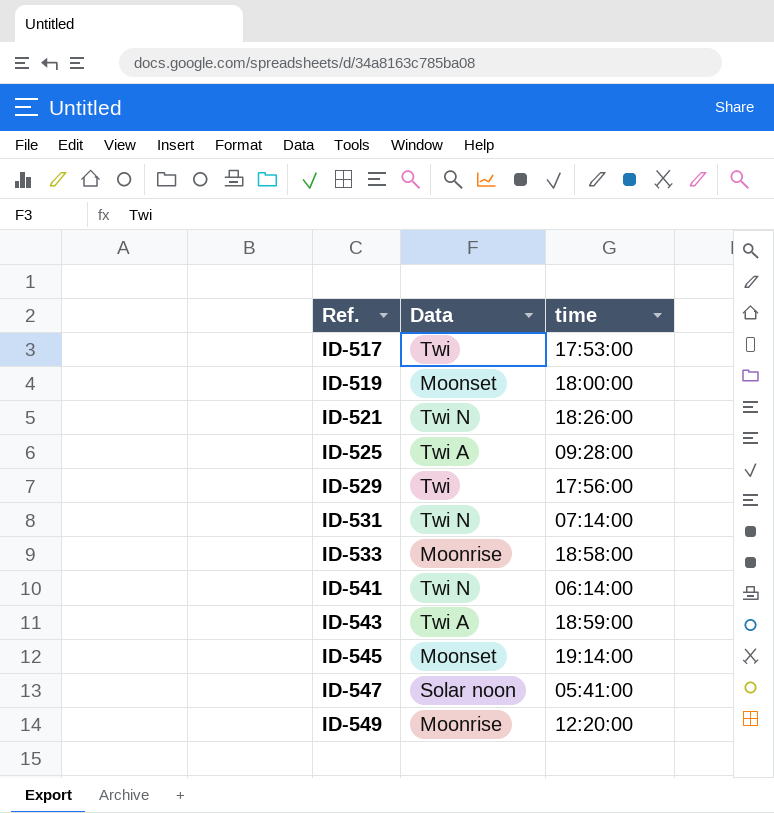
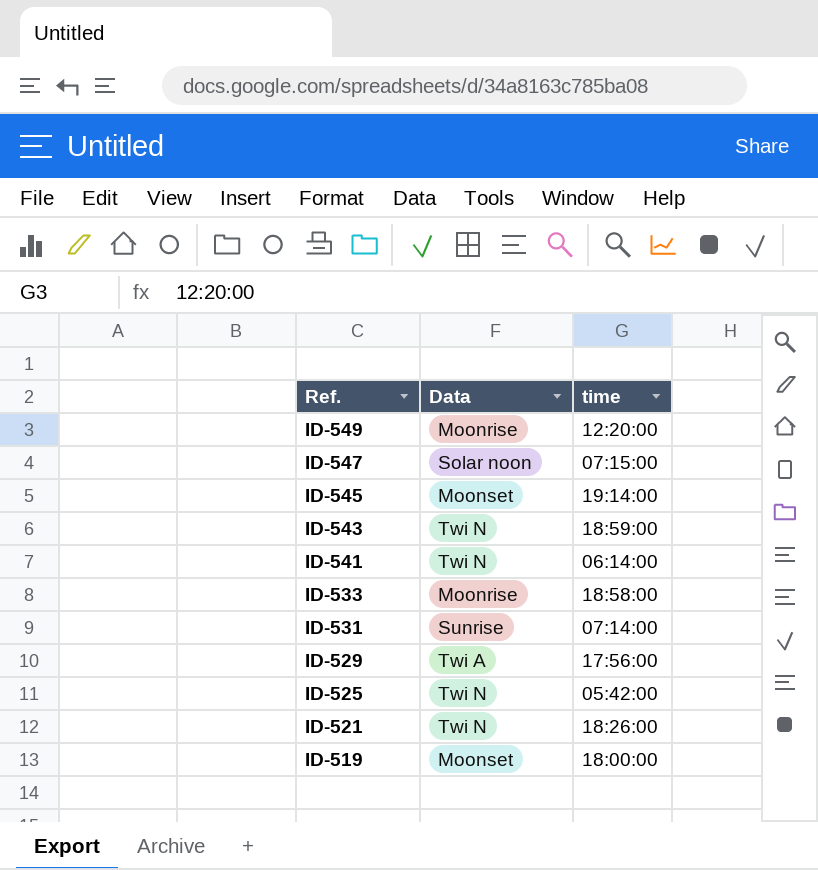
row order: Ref. ascending -> Ref. descending
row ID-517: Twi | 17:53:00 -> none
ID-547 | time: 05:41:00 -> 07:15:00
ID-543 | Data: Twi A -> Twi N
ID-531 | Data: Twi N -> Sunrise
ID-529 | Data: Twi -> Twi A
ID-525 | Data: Twi A -> Twi N
ID-525 | time: 09:28:00 -> 05:42:00

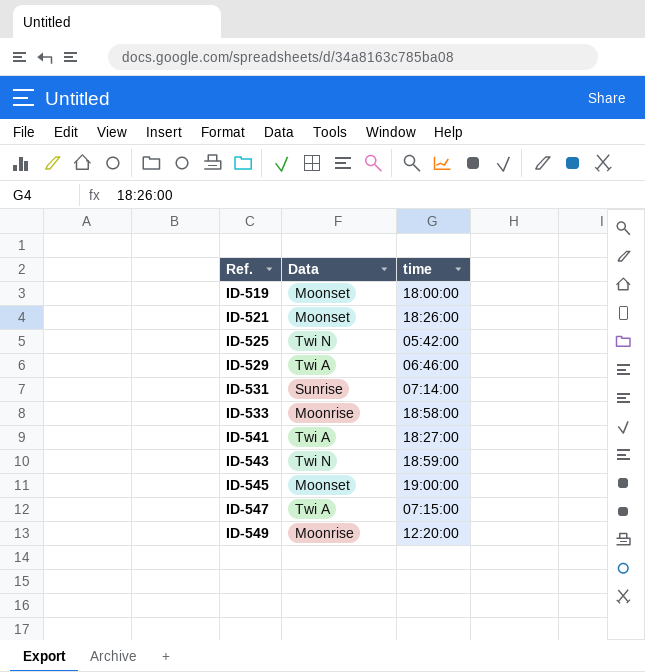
row order: Ref. descending -> Ref. ascending
ID-521 | Data: Twi N -> Moonset
ID-529 | time: 17:56:00 -> 06:46:00
ID-541 | Data: Twi N -> Twi A
ID-541 | time: 06:14:00 -> 18:27:00
ID-545 | time: 19:14:00 -> 19:00:00
ID-547 | Data: Solar noon -> Twi A

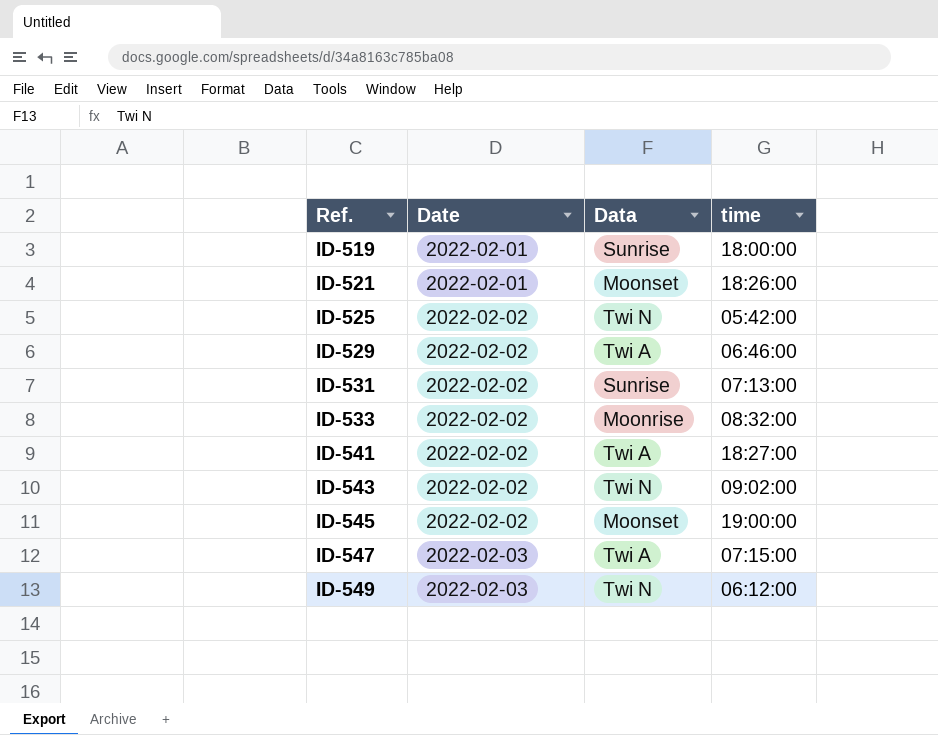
column Date | position: none -> 2
ID-519 | Data: Moonset -> Sunrise
ID-531 | time: 07:14:00 -> 07:13:00
ID-533 | time: 18:58:00 -> 08:32:00
ID-543 | time: 18:59:00 -> 09:02:00
ID-549 | Data: Moonrise -> Twi N
ID-549 | time: 12:20:00 -> 06:12:00

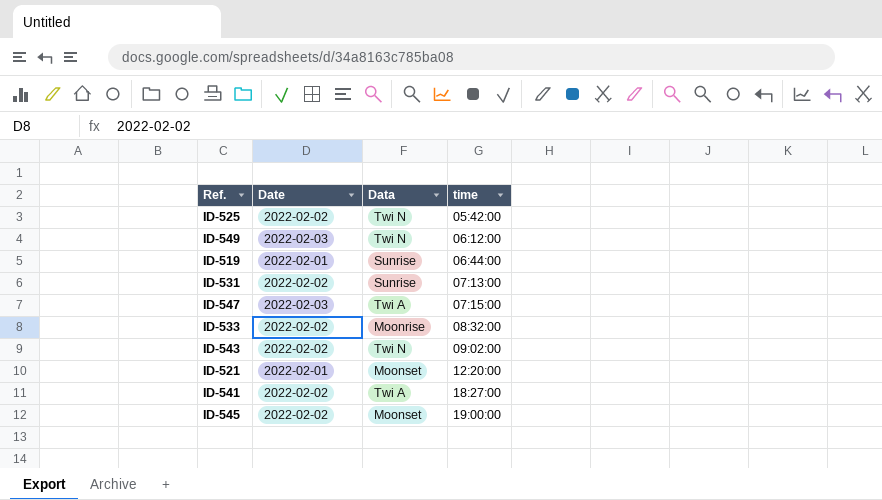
row order: Ref. ascending -> time ascending
row ID-529: 2022-02-02 | Twi A | 06:46:00 -> none
ID-519 | time: 18:00:00 -> 06:44:00
ID-521 | time: 18:26:00 -> 12:20:00

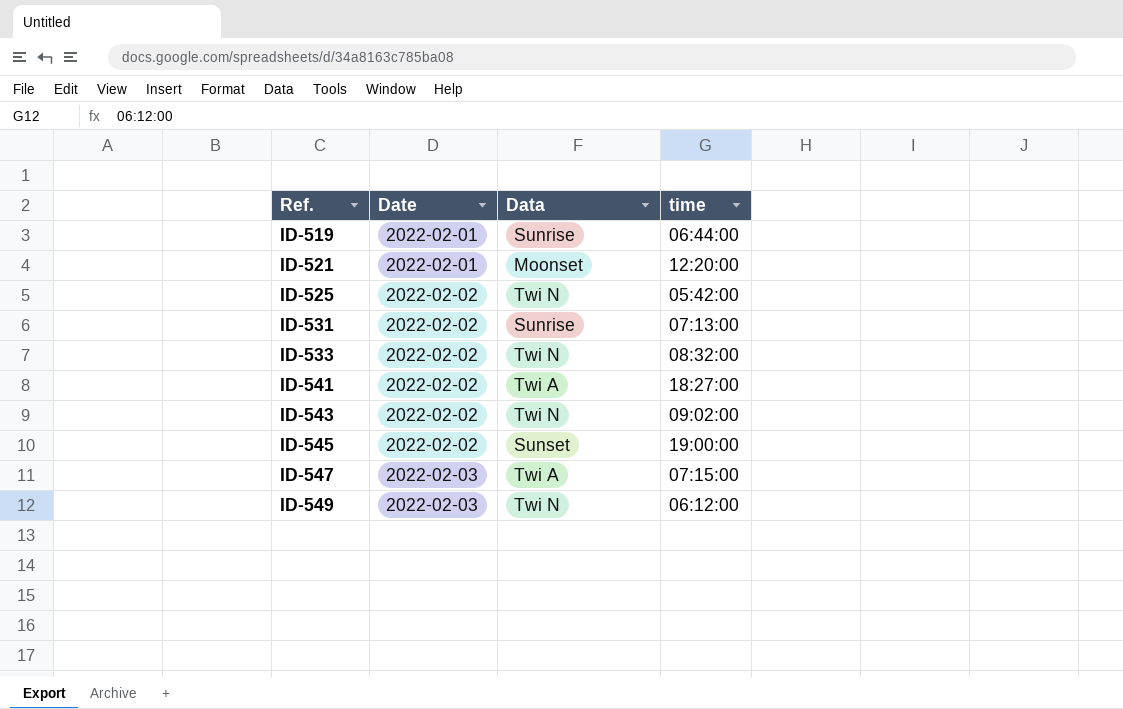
row order: time ascending -> Ref. ascending
ID-533 | Data: Moonrise -> Twi N
ID-545 | Data: Moonset -> Sunset

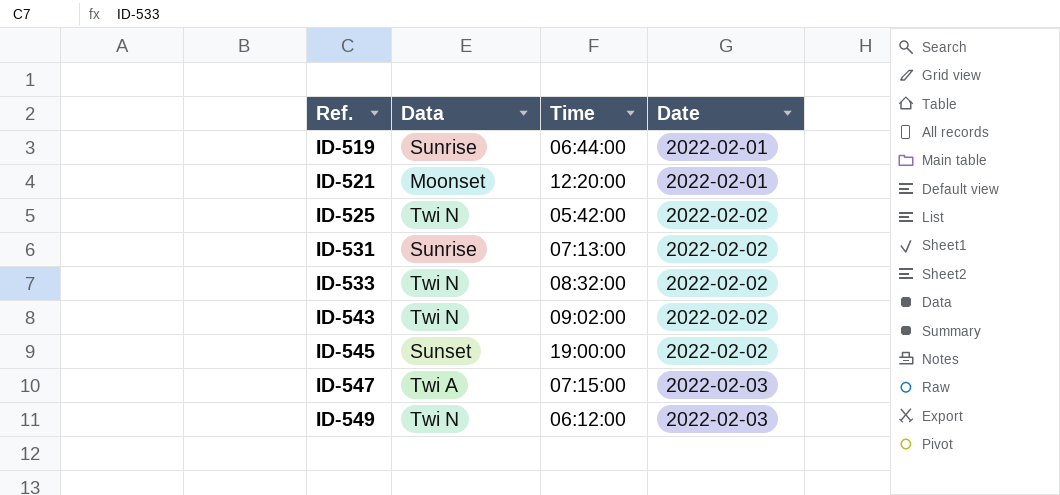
column name: time -> Time
column Date | position: 2 -> 4
row ID-541: 2022-02-02 | Twi A | 18:27:00 -> none

